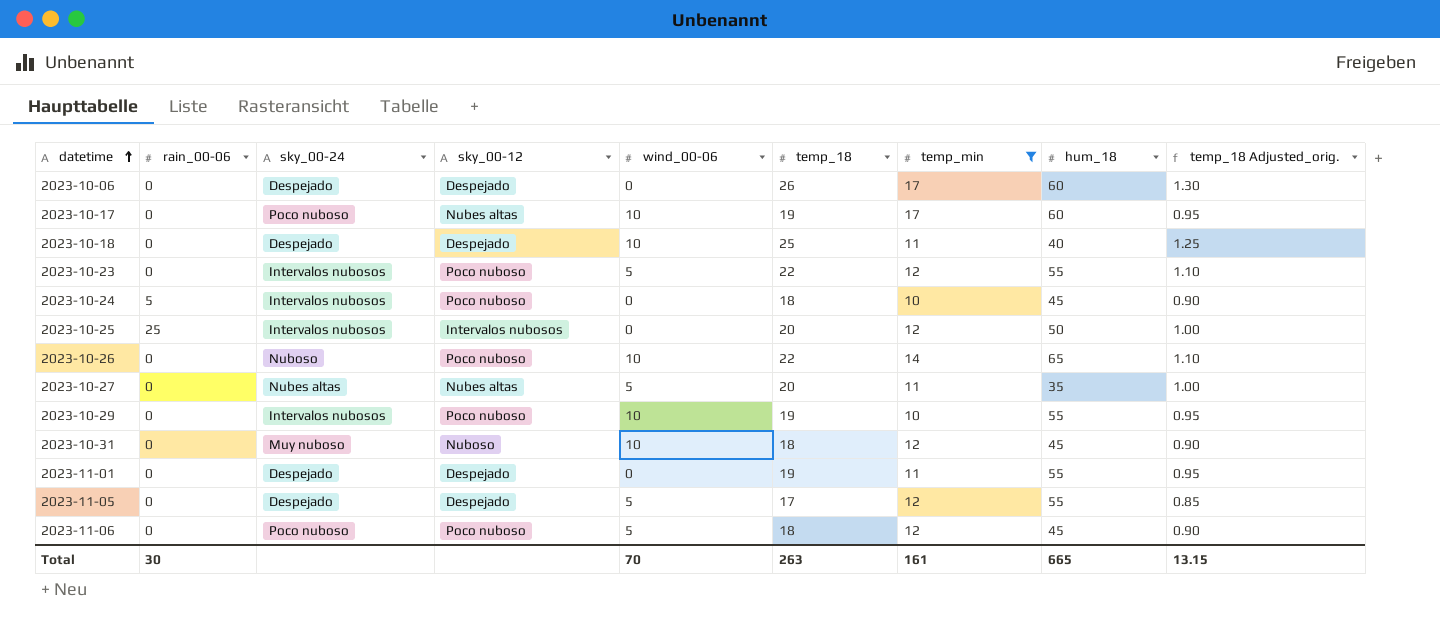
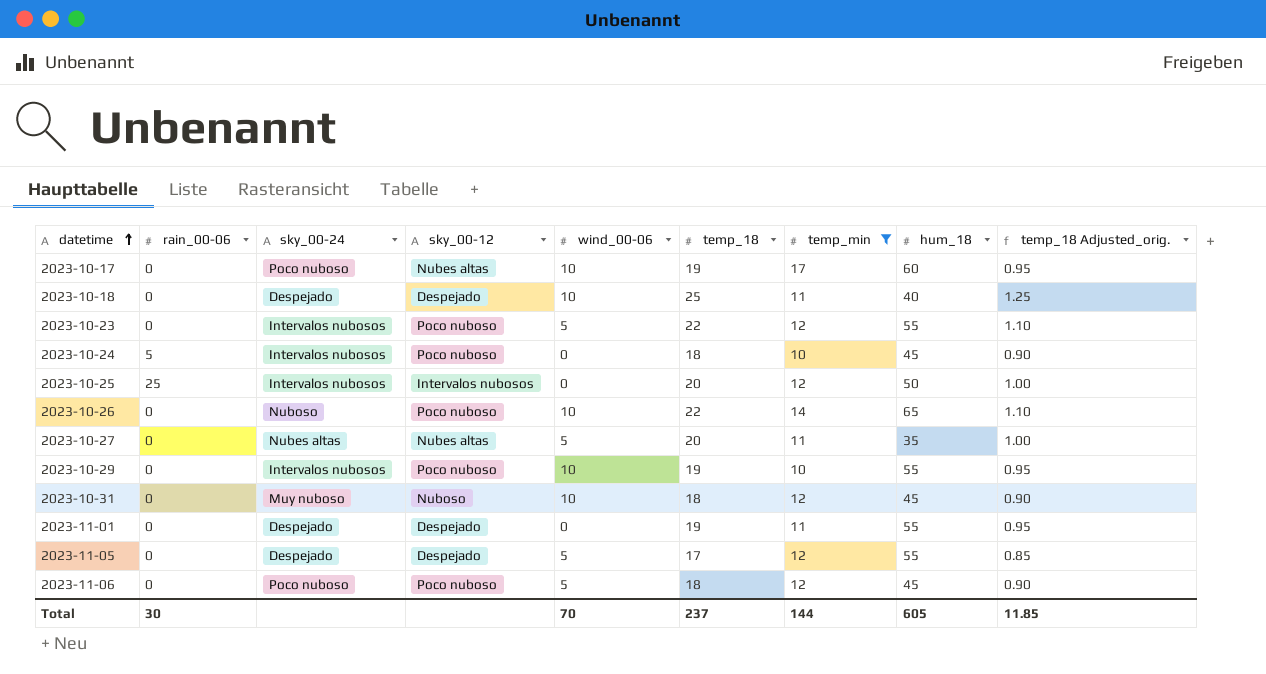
row 2023-10-06: 0 | Despejado | Despejado | 0 | 26 | 17 | 60 | 1.30 -> none
Total | temp_18: 263 -> 237
Total | temp_min: 161 -> 144
Total | hum_18: 665 -> 605
Total | temp_18 Adjusted_orig.: 13.15 -> 11.85

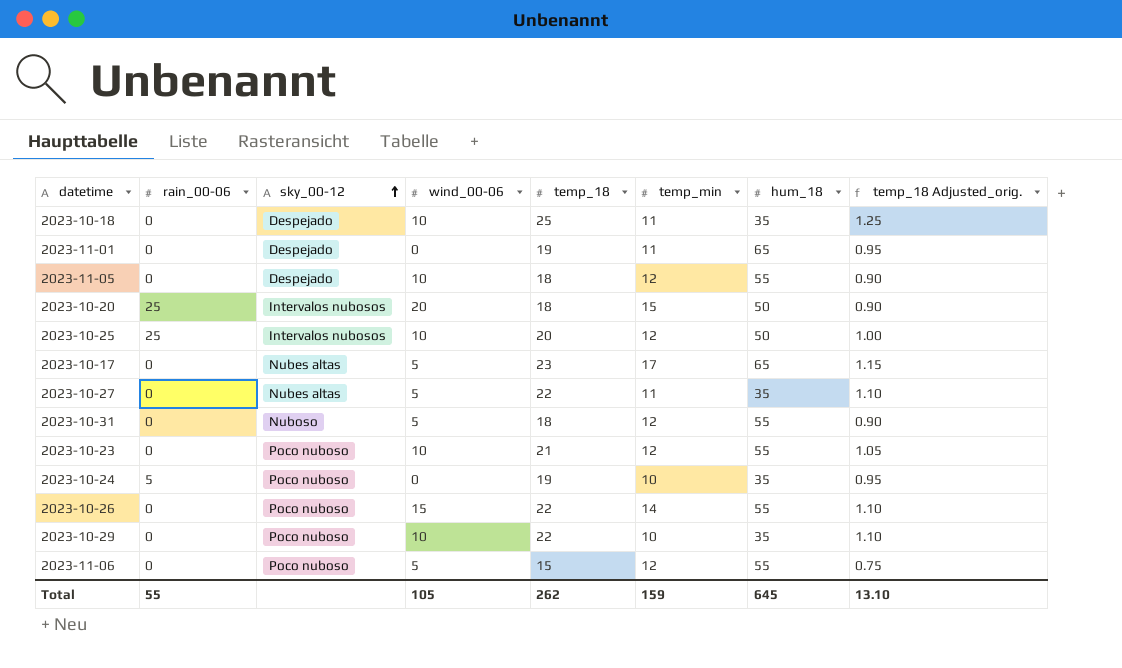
filter: temp_min != 15 -> none
row order: datetime ascending -> sky_00-12 ascending
column sky_00-24 | position: 3 -> none
2023-10-18 | hum_18: 40 -> 35
2023-11-01 | hum_18: 55 -> 65
2023-11-05 | wind_00-06: 5 -> 10
2023-11-05 | temp_18: 17 -> 18
2023-11-05 | temp_18 Adjusted_orig.: 0.85 -> 0.90
2023-10-25 | wind_00-06: 0 -> 10
2023-10-17 | wind_00-06: 10 -> 5
2023-10-17 | temp_18: 19 -> 23
2023-10-17 | hum_18: 60 -> 65
2023-10-17 | temp_18 Adjusted_orig.: 0.95 -> 1.15
2023-10-27 | temp_18: 20 -> 22
2023-10-27 | temp_18 Adjusted_orig.: 1.00 -> 1.10
2023-10-31 | wind_00-06: 10 -> 5
2023-10-31 | hum_18: 45 -> 55
2023-10-23 | wind_00-06: 5 -> 10
2023-10-23 | temp_18: 22 -> 21
2023-10-23 | temp_18 Adjusted_orig.: 1.10 -> 1.05
2023-10-24 | temp_18: 18 -> 19
2023-10-24 | hum_18: 45 -> 35
2023-10-24 | temp_18 Adjusted_orig.: 0.90 -> 0.95
2023-10-26 | wind_00-06: 10 -> 15
2023-10-26 | hum_18: 65 -> 55
2023-10-29 | temp_18: 19 -> 22
2023-10-29 | hum_18: 55 -> 35
2023-10-29 | temp_18 Adjusted_orig.: 0.95 -> 1.10
2023-11-06 | temp_18: 18 -> 15
2023-11-06 | hum_18: 45 -> 55
2023-11-06 | temp_18 Adjusted_orig.: 0.90 -> 0.75
Total | rain_00-06: 30 -> 55
Total | wind_00-06: 70 -> 105
Total | temp_18: 237 -> 262
Total | temp_min: 144 -> 159
Total | hum_18: 605 -> 645
Total | temp_18 Adjusted_orig.: 11.85 -> 13.10

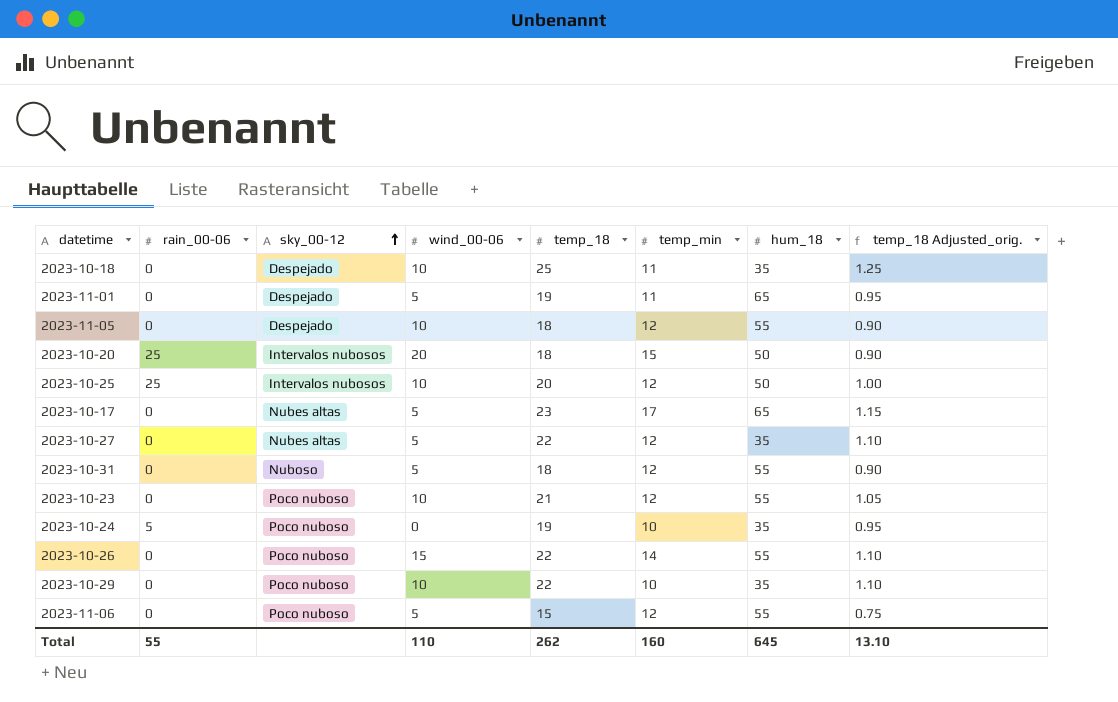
2023-11-01 | wind_00-06: 0 -> 5
2023-10-27 | temp_min: 11 -> 12
Total | wind_00-06: 105 -> 110
Total | temp_min: 159 -> 160

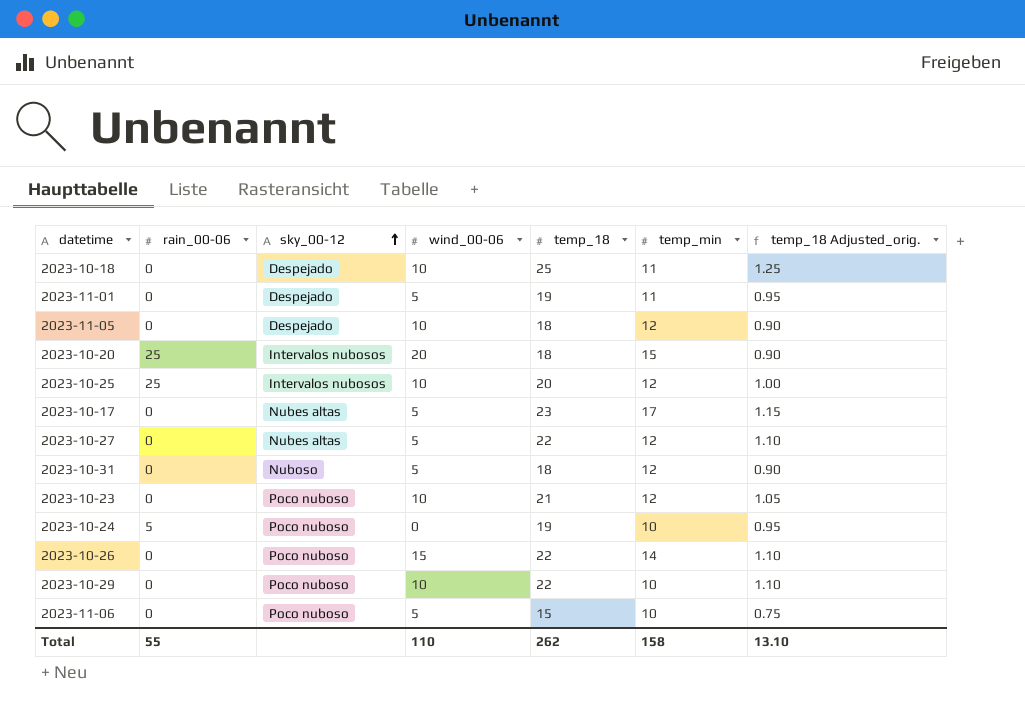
column hum_18 | position: 7 -> none
2023-11-06 | temp_min: 12 -> 10
Total | temp_min: 160 -> 158

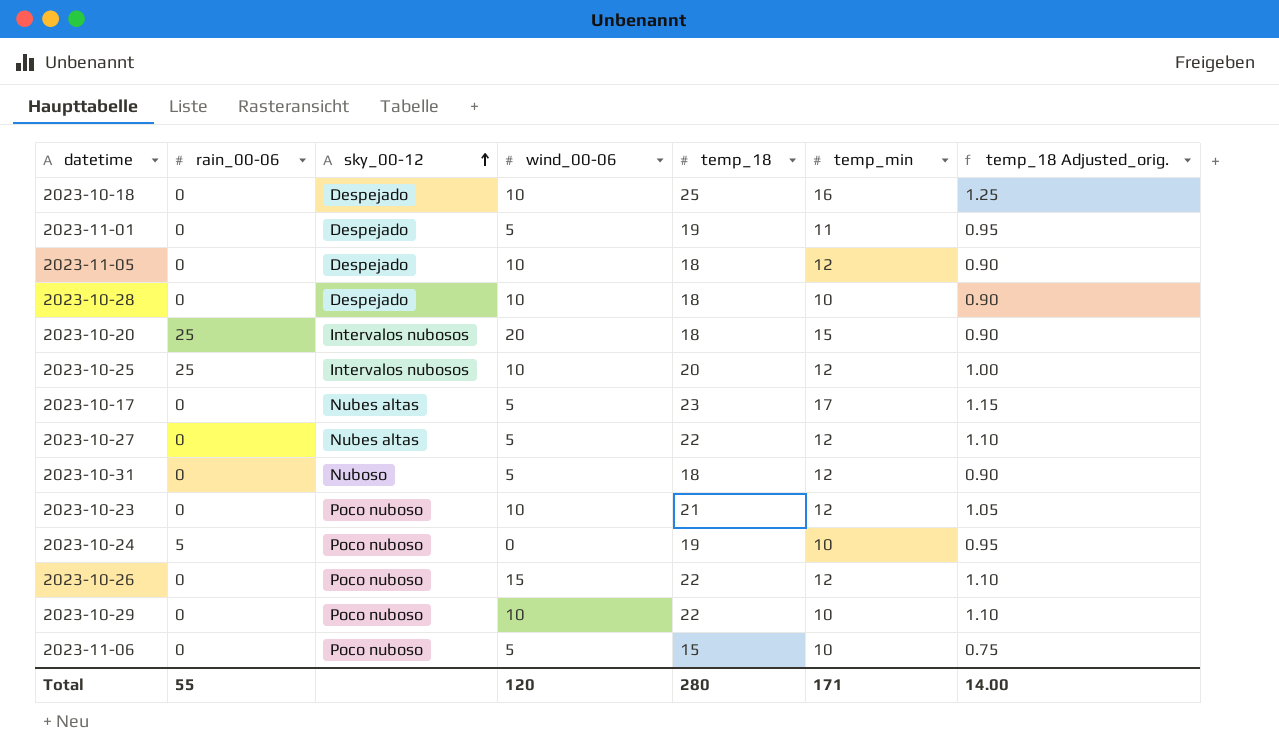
2023-10-18 | temp_min: 11 -> 16
row 2023-10-28: none -> 0 | Despejado | 10 | 18 | 10 | 0.90
2023-10-26 | temp_min: 14 -> 12
Total | wind_00-06: 110 -> 120
Total | temp_18: 262 -> 280
Total | temp_min: 158 -> 171
Total | temp_18 Adjusted_orig.: 13.10 -> 14.00

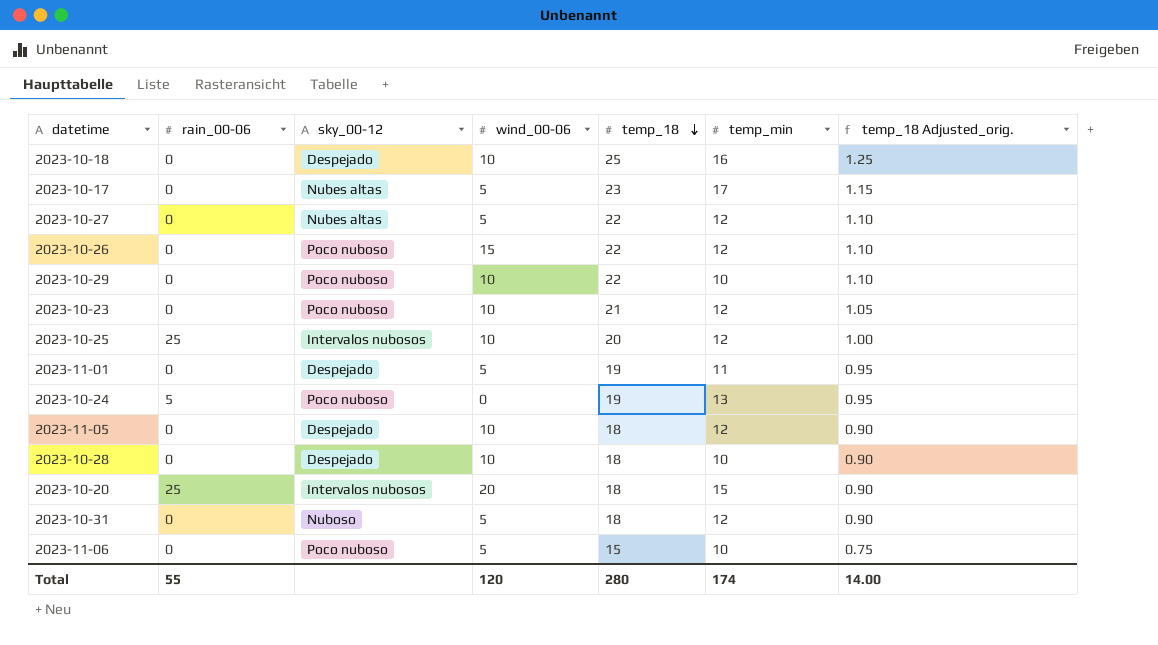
row order: sky_00-12 ascending -> temp_18 descending
2023-10-24 | temp_min: 10 -> 13
Total | temp_min: 171 -> 174

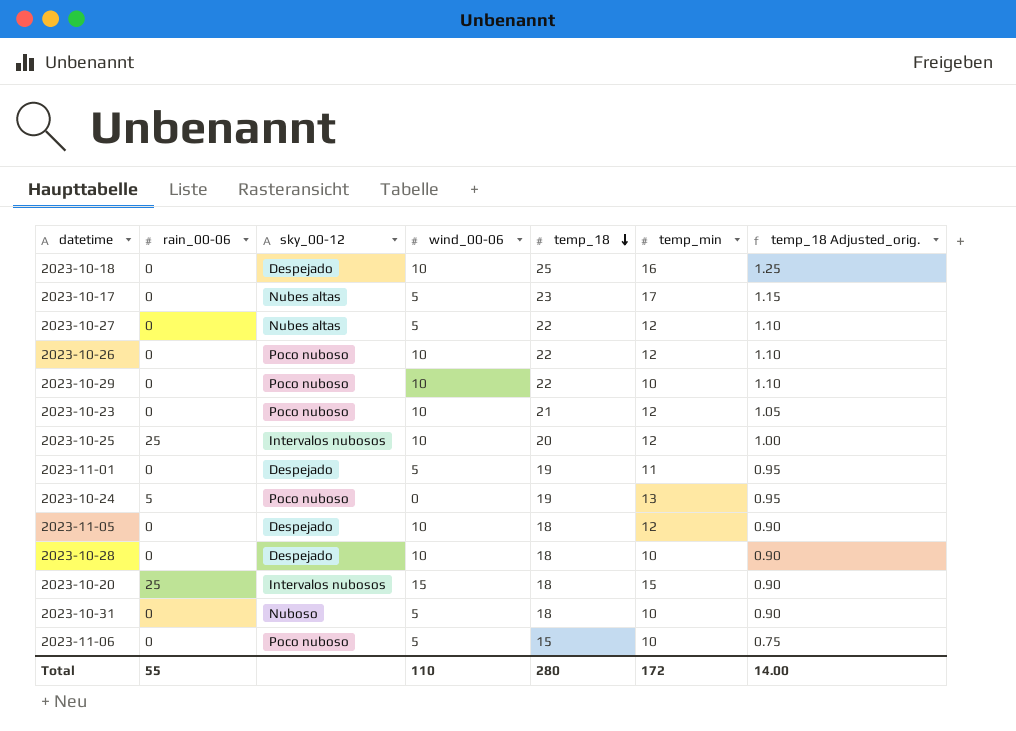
2023-10-26 | wind_00-06: 15 -> 10
2023-10-20 | wind_00-06: 20 -> 15
2023-10-31 | temp_min: 12 -> 10
Total | wind_00-06: 120 -> 110
Total | temp_min: 174 -> 172

